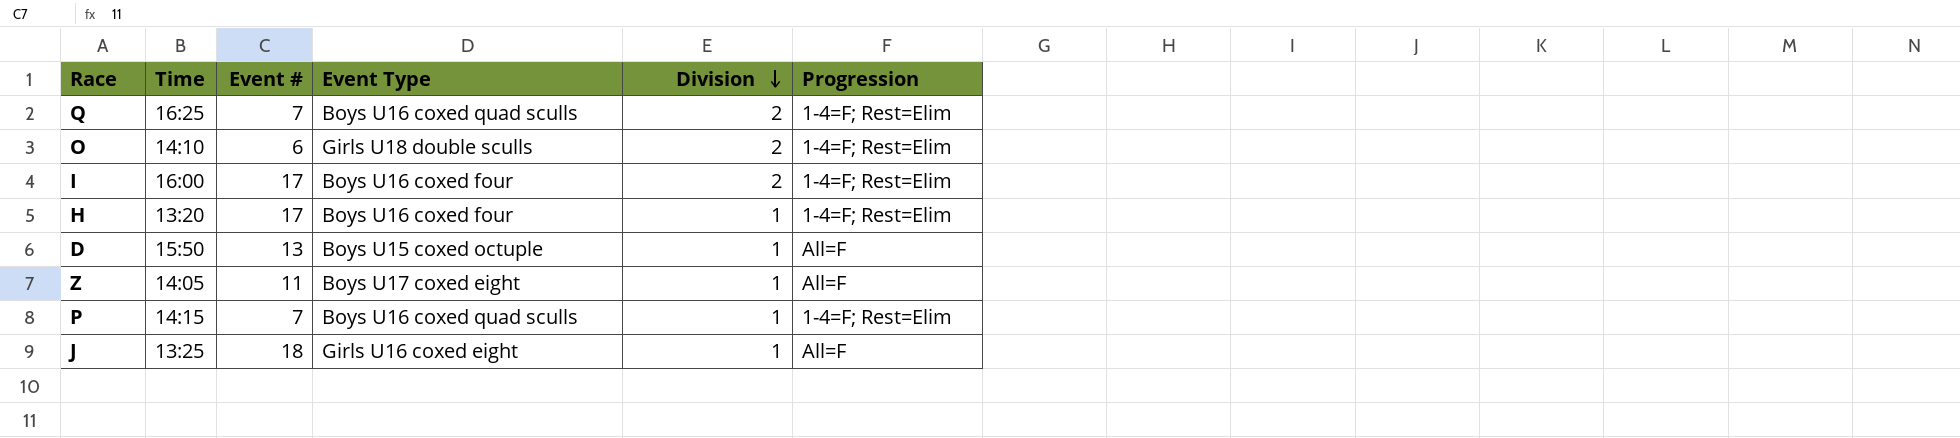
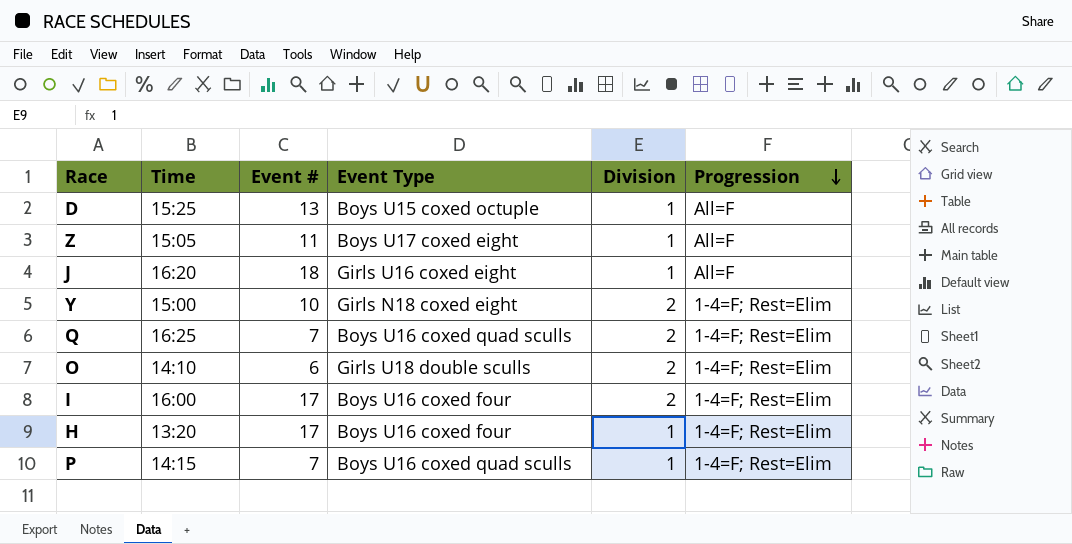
row order: Division descending -> Progression descending
D | Time: 15:50 -> 15:25
Z | Time: 14:05 -> 15:05
J | Time: 13:25 -> 16:20
row Y: none -> 15:00 | 10 | Girls N18 coxed eight | 2 | 1-4=F; Rest=Elim

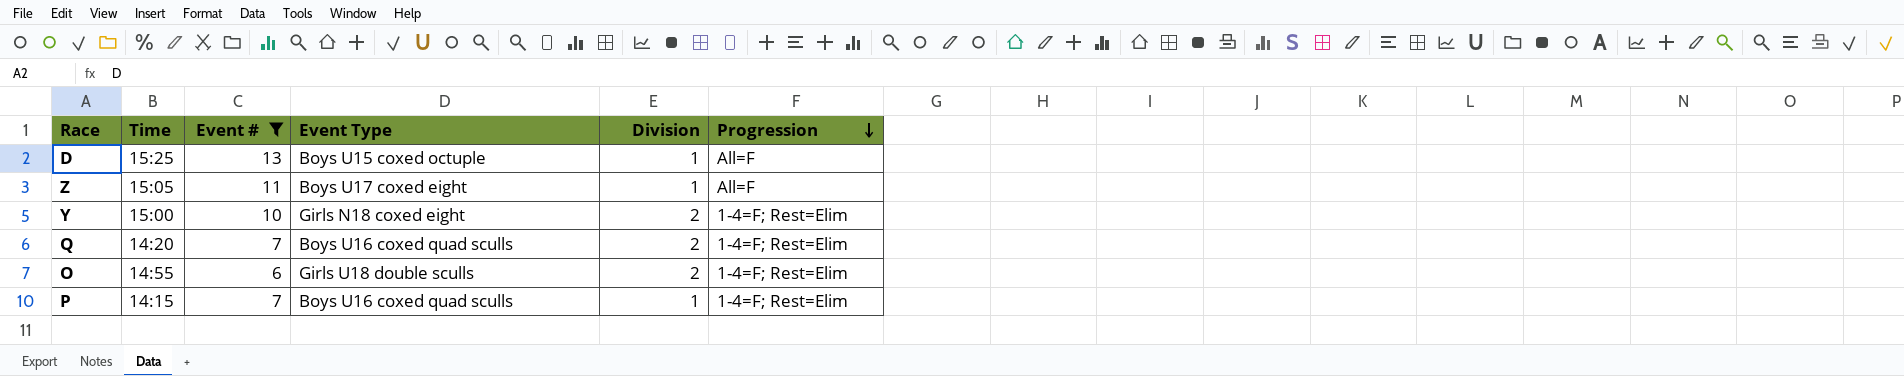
filter: none -> Event # <= 13
Q | Time: 16:25 -> 14:20
O | Time: 14:10 -> 14:55

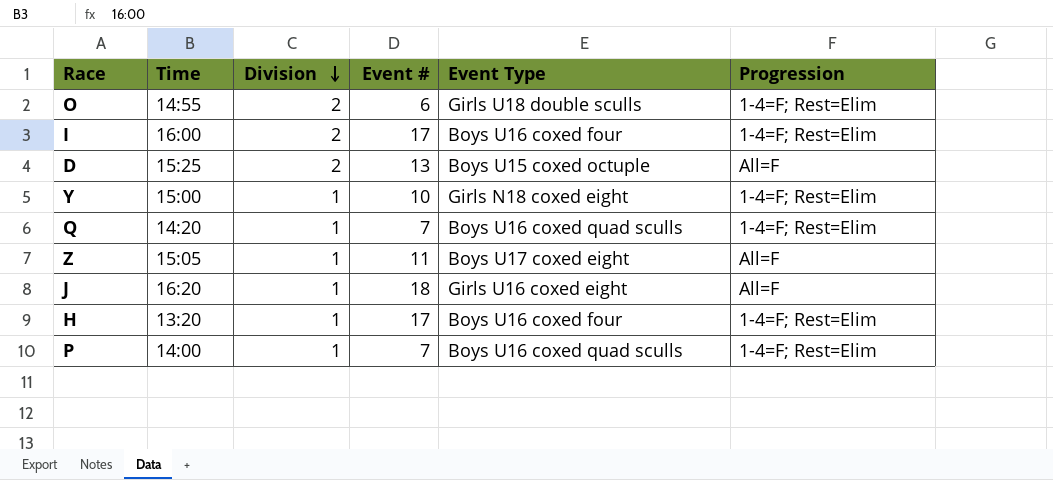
filter: Event # <= 13 -> none
row order: Progression descending -> Division descending
column Division | position: 5 -> 3
D | Division: 1 -> 2
Y | Division: 2 -> 1
Q | Division: 2 -> 1
P | Time: 14:15 -> 14:00

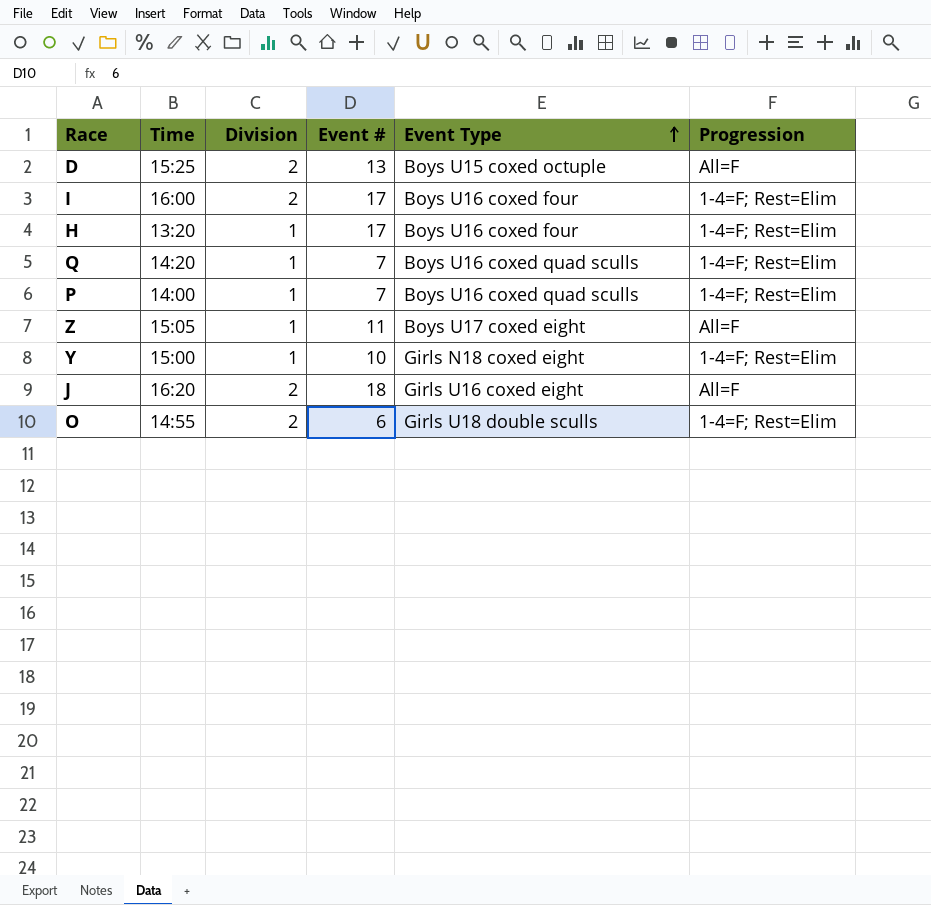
row order: Division descending -> Event Type ascending
J | Division: 1 -> 2

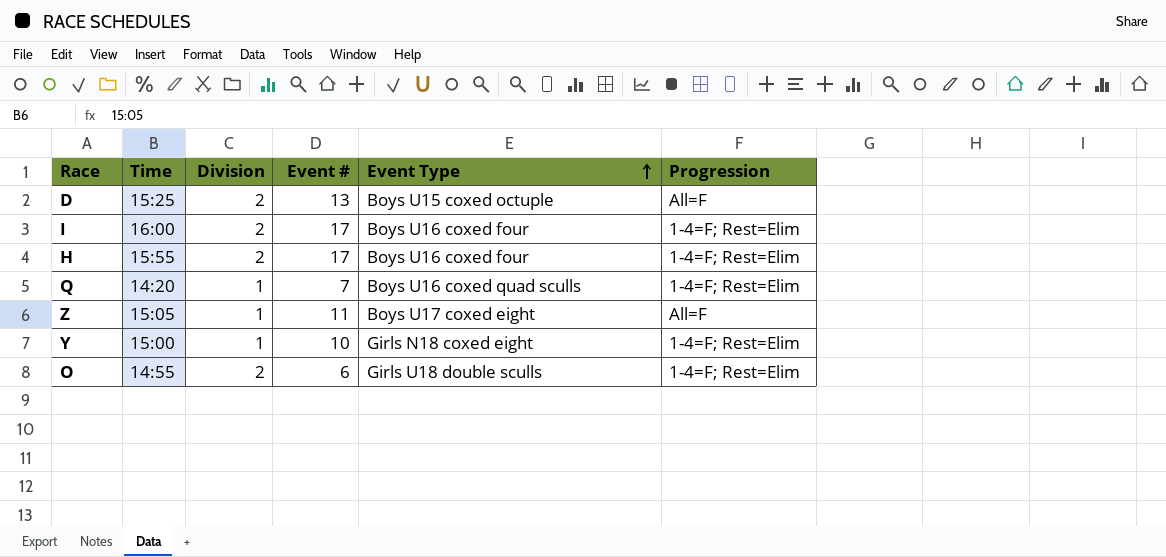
row P: 14:00 | 1 | 7 | Boys U16 coxed quad sculls | 1-4=F; Rest=Elim -> none
row J: 16:20 | 2 | 18 | Girls U16 coxed eight | All=F -> none
H | Time: 13:20 -> 15:55
H | Division: 1 -> 2

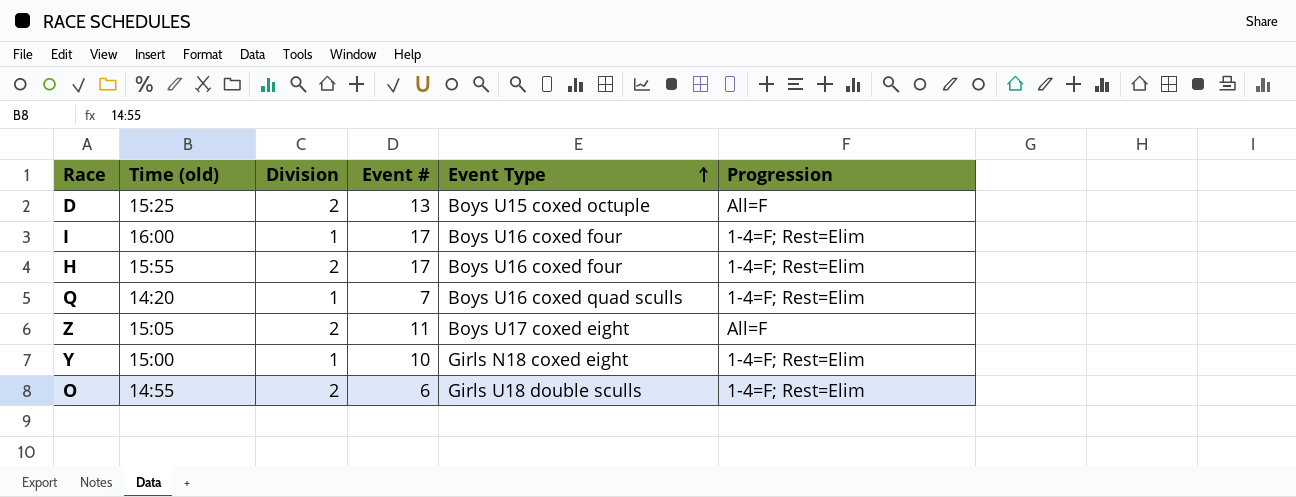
column name: Time -> Time (old)
I | Division: 2 -> 1
Z | Division: 1 -> 2

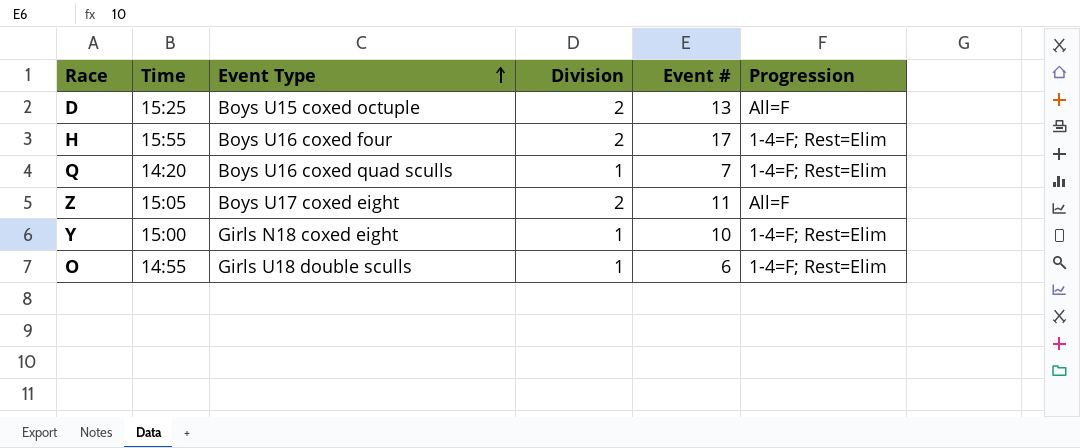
column name: Time (old) -> Time
column Event Type | position: 5 -> 3
row I: 16:00 | 1 | 17 | Boys U16 coxed four | 1-4=F; Rest=Elim -> none
O | Division: 2 -> 1

